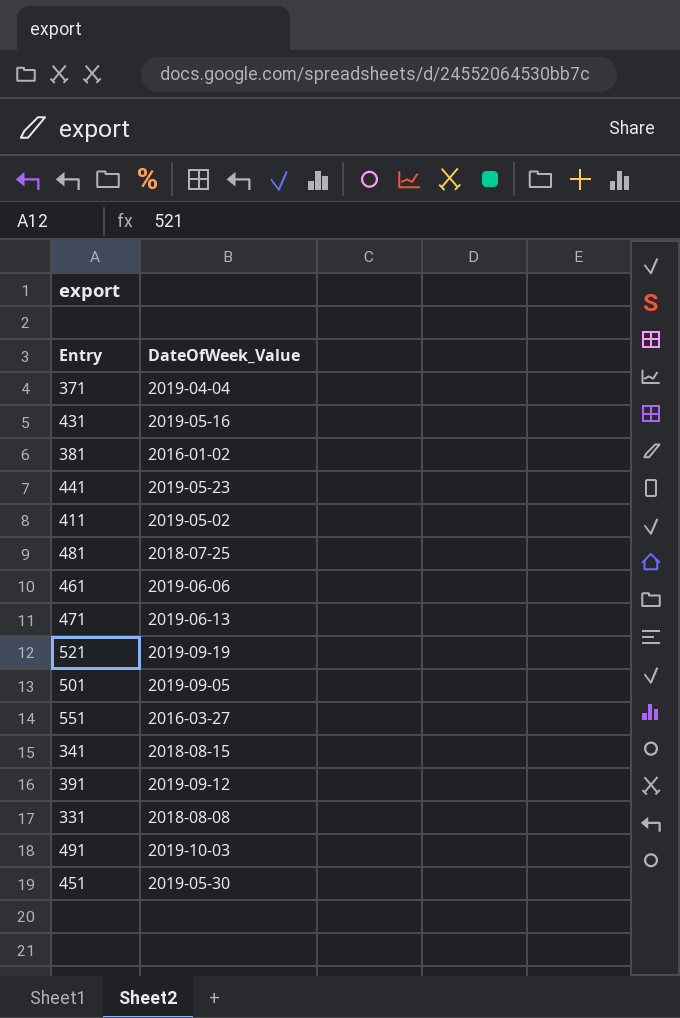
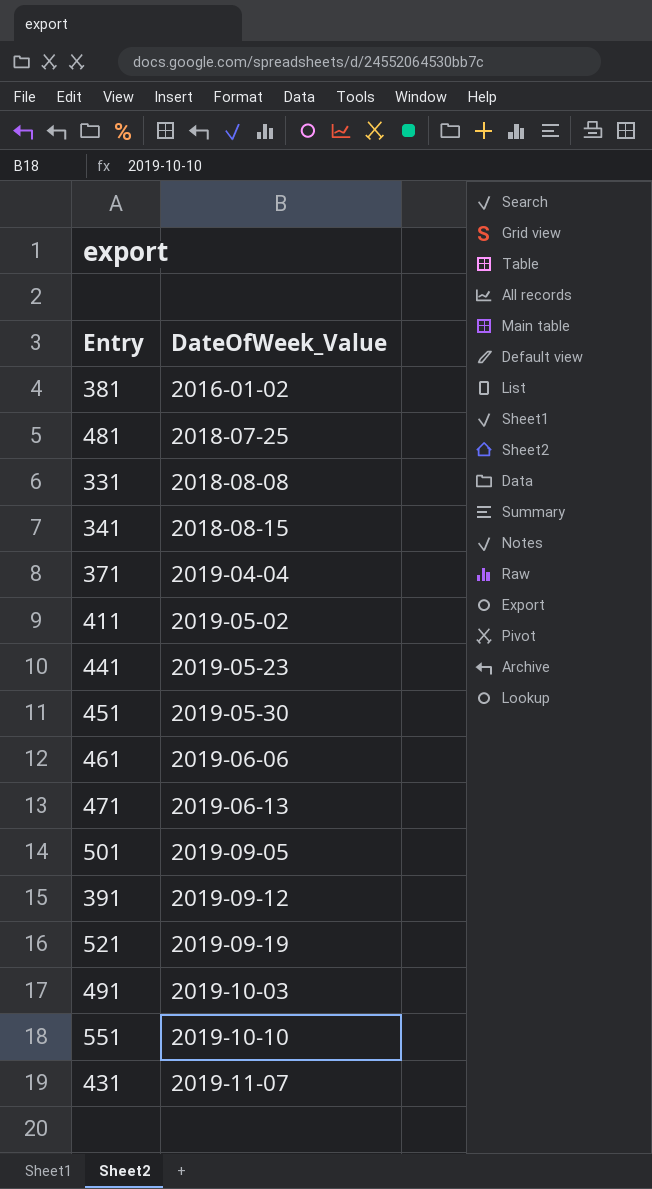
row order: none -> DateOfWeek_Value ascending
551 | DateOfWeek_Value: 2016-03-27 -> 2019-10-10
431 | DateOfWeek_Value: 2019-05-16 -> 2019-11-07

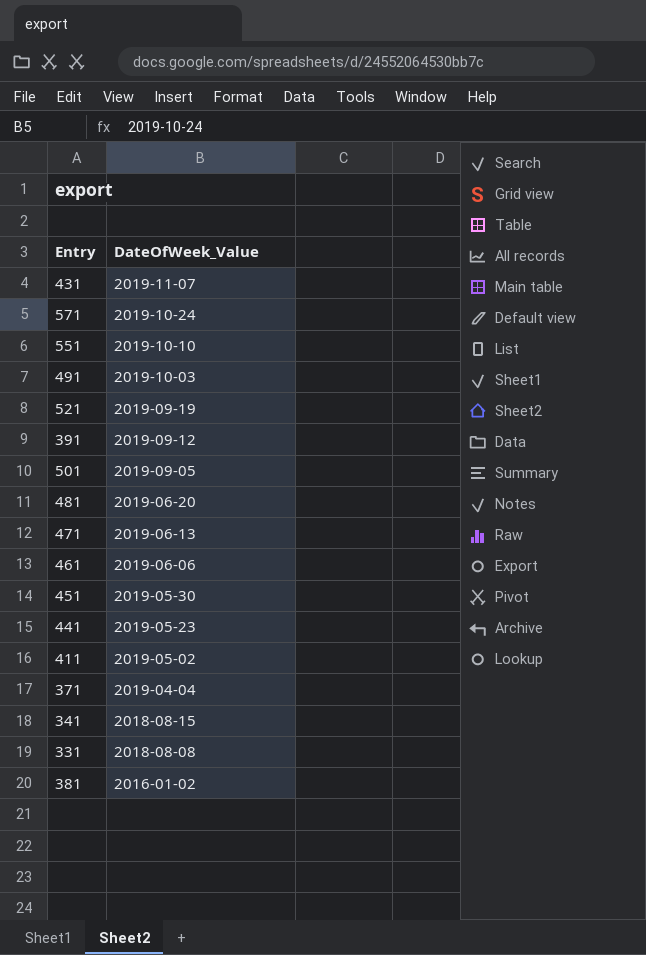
row order: DateOfWeek_Value ascending -> DateOfWeek_Value descending
row 571: none -> 2019-10-24
481 | DateOfWeek_Value: 2018-07-25 -> 2019-06-20

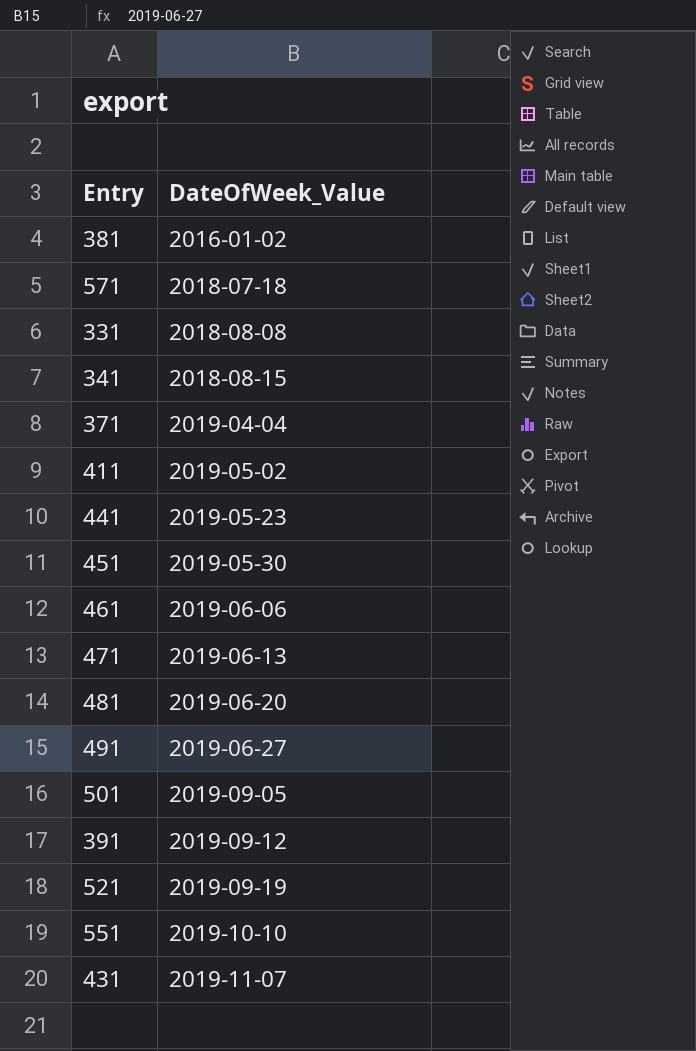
row order: DateOfWeek_Value descending -> DateOfWeek_Value ascending
571 | DateOfWeek_Value: 2019-10-24 -> 2018-07-18
491 | DateOfWeek_Value: 2019-10-03 -> 2019-06-27

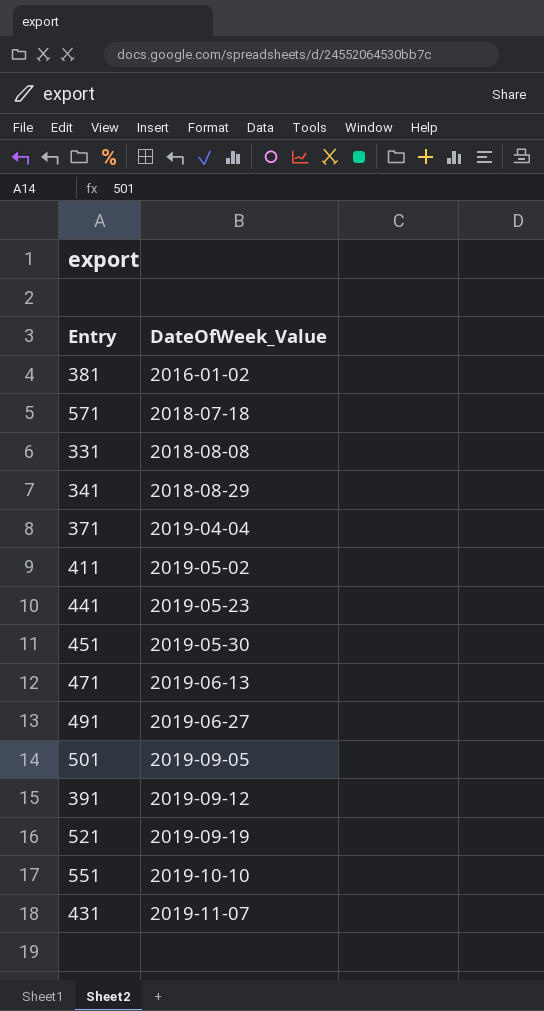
row 461: 2019-06-06 -> none
row 481: 2019-06-20 -> none
341 | DateOfWeek_Value: 2018-08-15 -> 2018-08-29

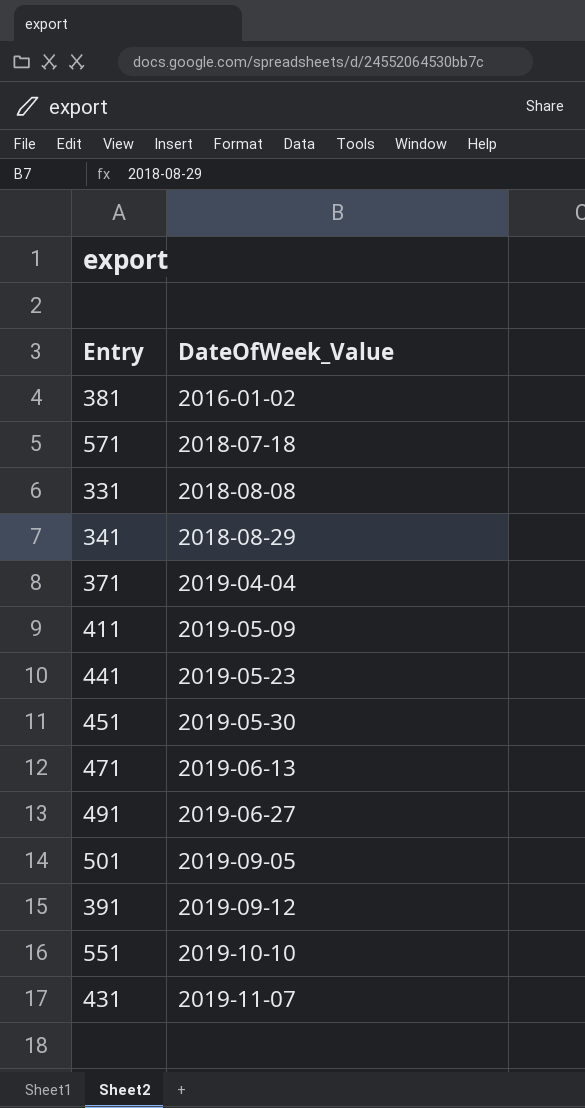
row 521: 2019-09-19 -> none
411 | DateOfWeek_Value: 2019-05-02 -> 2019-05-09

